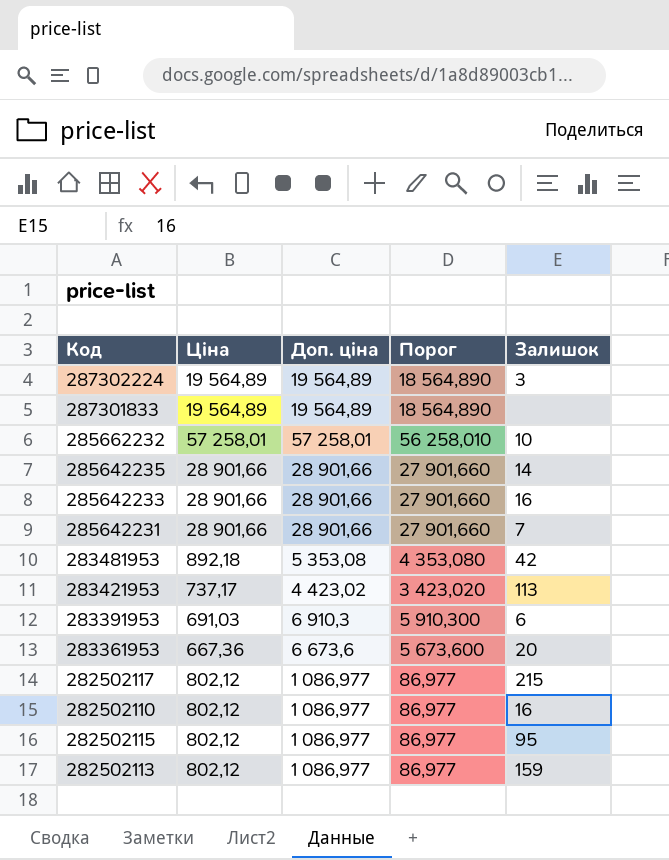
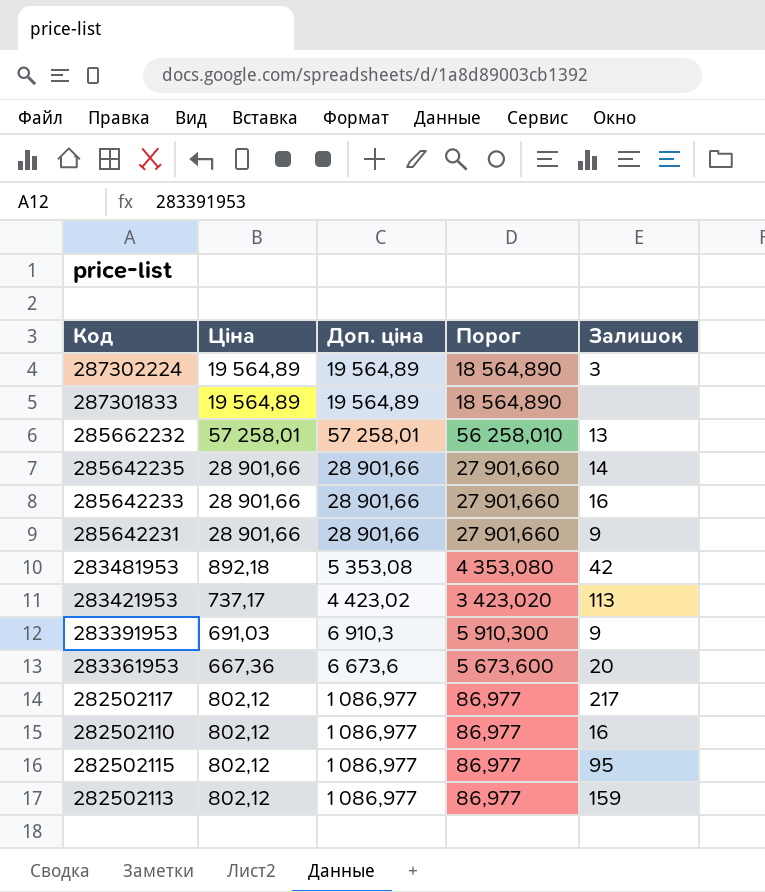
285662232 | Залишок: 10 -> 13
285642231 | Залишок: 7 -> 9
283391953 | Залишок: 6 -> 9
282502117 | Залишок: 215 -> 217

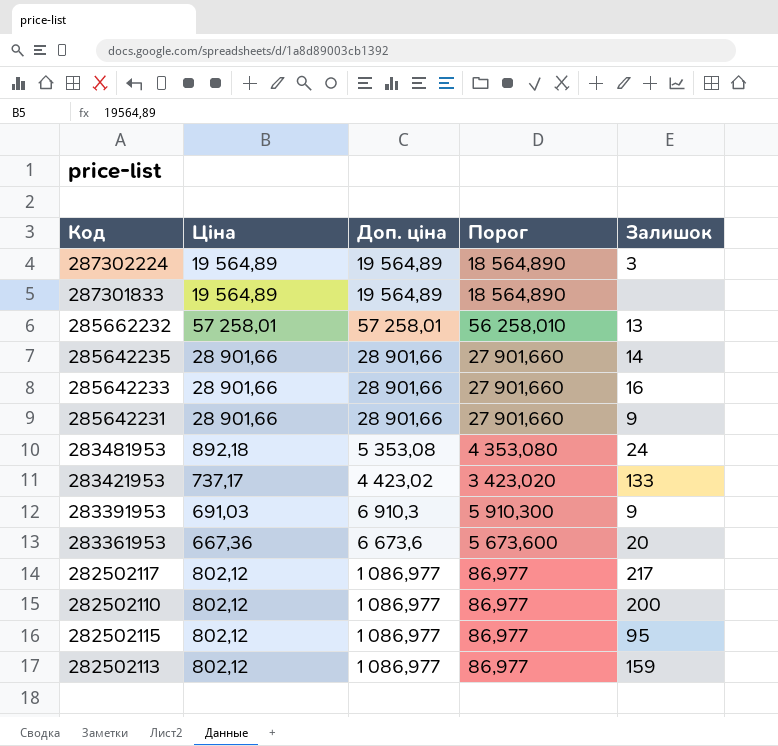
283481953 | Залишок: 42 -> 24
283421953 | Залишок: 113 -> 133
282502110 | Залишок: 16 -> 200

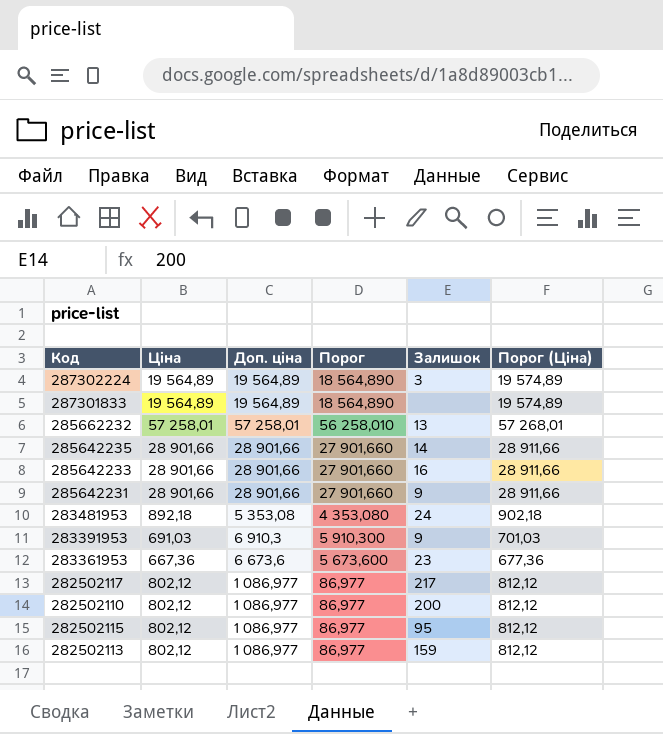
column Порог (Ціна) | formula: none -> [Ціна] + 10
row 283421953: 737,17 | 4 423,02 | 3 423,020 | 133 -> none
283361953 | Залишок: 20 -> 23

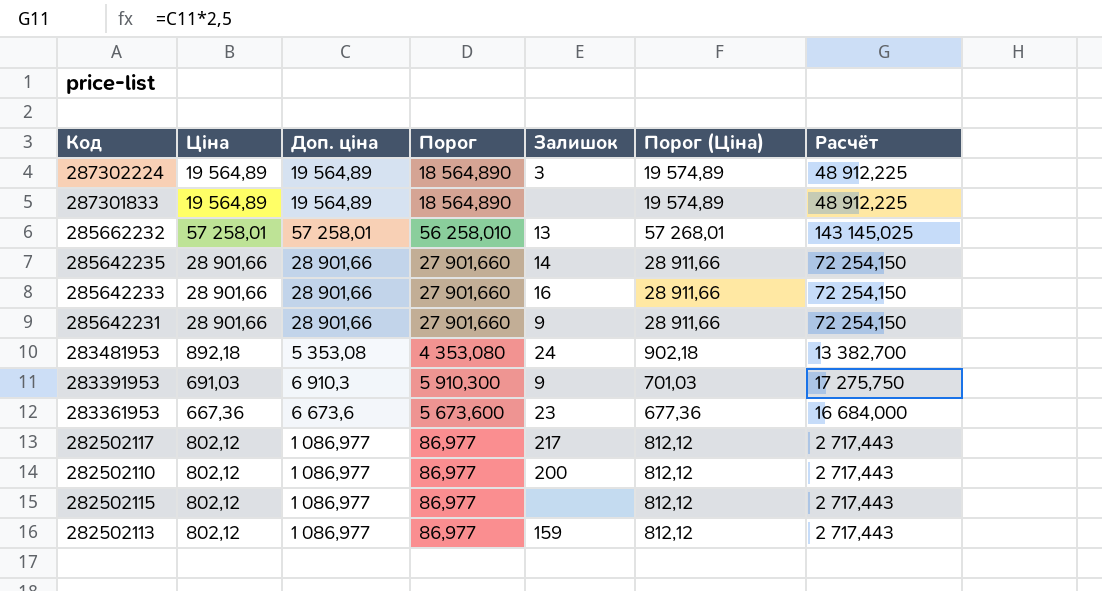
column Расчёт | formula: none -> [Доп. ціна] * 2,5
282502115 | Залишок: 95 -> none

